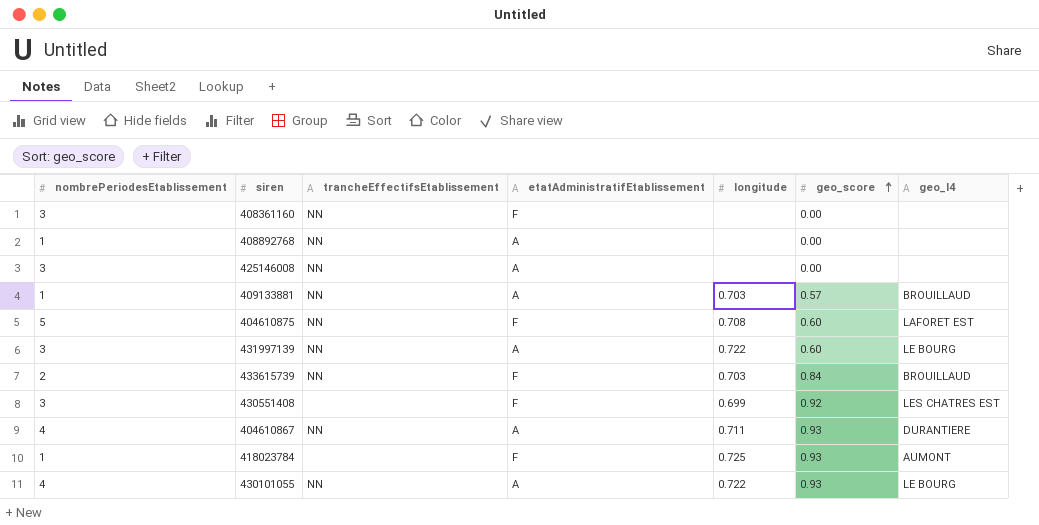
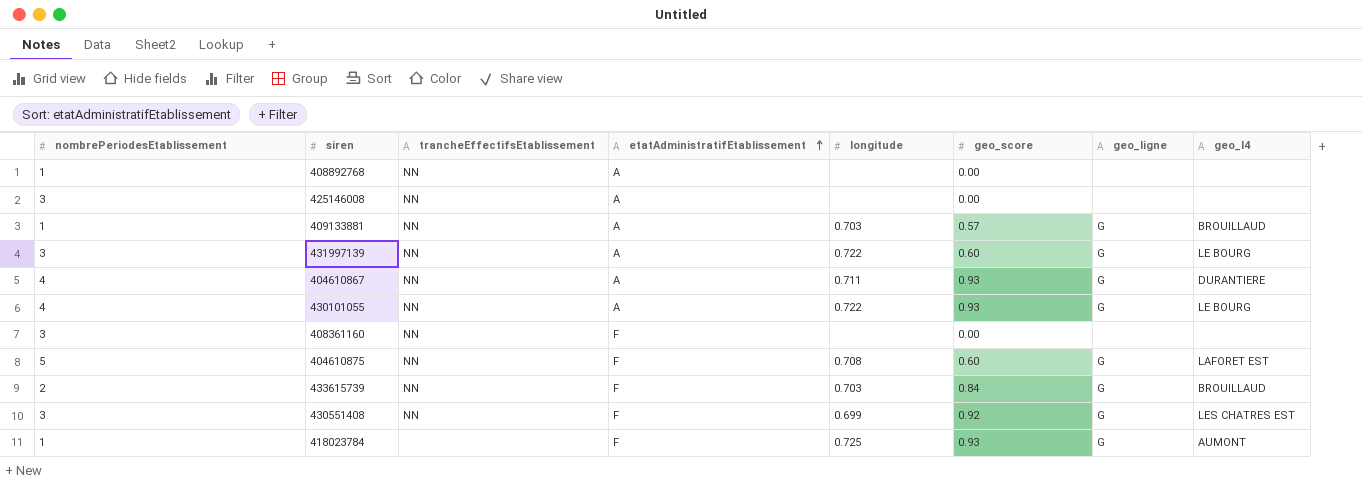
row order: geo_score ascending -> etatAdministratifEtablissement ascending
column geo_ligne | position: none -> 7
430551408 | trancheEffectifsEtablissement: none -> NN

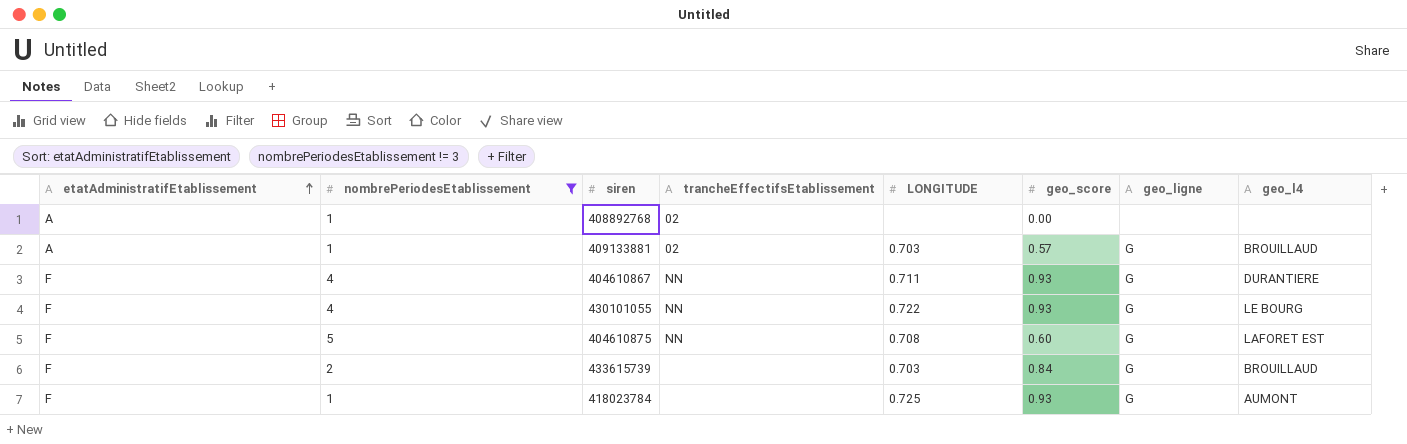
filter: none -> nombrePeriodesEtablissement != 3
column etatAdministratifEtablissement | position: 4 -> 1
column name: longitude -> LONGITUDE
408892768 | trancheEffectifsEtablissement: NN -> 02
409133881 | trancheEffectifsEtablissement: NN -> 02
404610867 | etatAdministratifEtablissement: A -> F
430101055 | etatAdministratifEtablissement: A -> F
433615739 | trancheEffectifsEtablissement: NN -> none

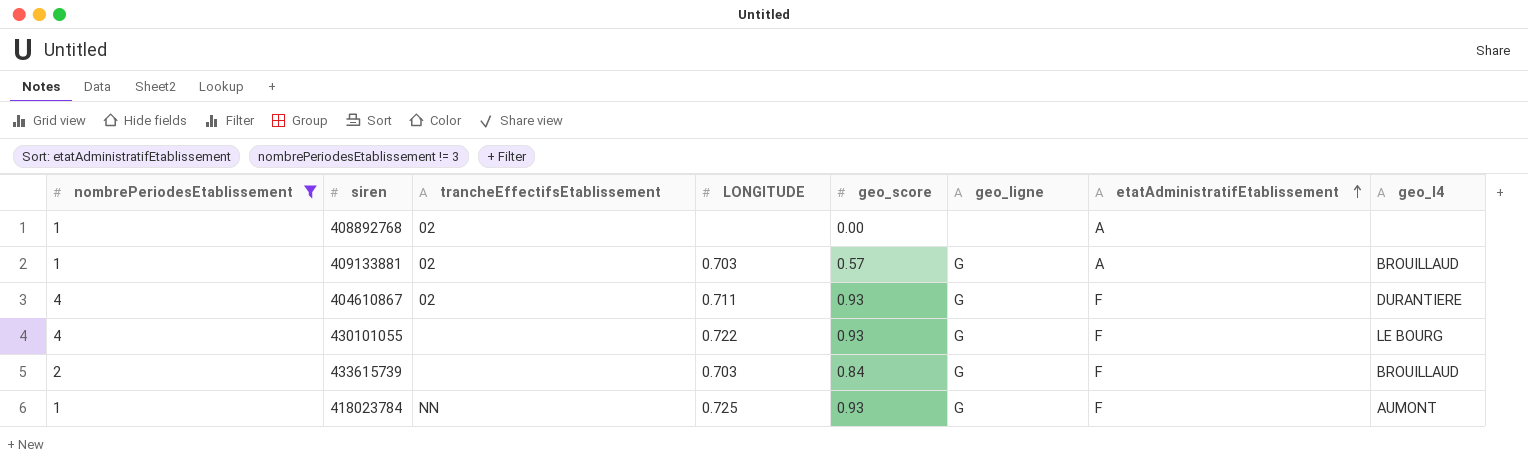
column etatAdministratifEtablissement | position: 1 -> 7
row 404610875: F | 5 | NN | 0.708 | 0.60 | G | LAFORET EST -> none
404610867 | trancheEffectifsEtablissement: NN -> 02
430101055 | trancheEffectifsEtablissement: NN -> none
418023784 | trancheEffectifsEtablissement: none -> NN

